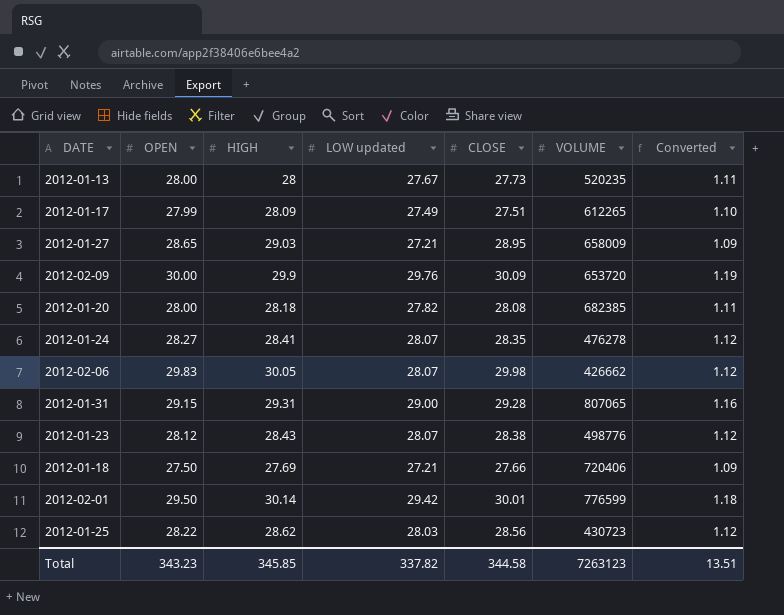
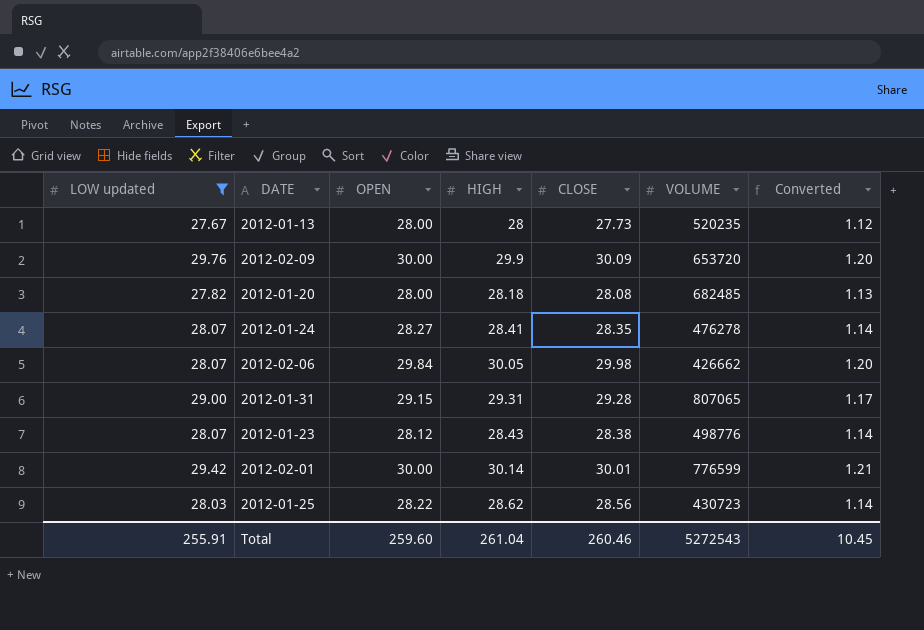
filter: none -> LOW updated >= 27.67
column LOW updated | position: 4 -> 1
column Converted | formula: [LOW updated] * 0.04 -> [HIGH] * 0.04
2012-01-20 | VOLUME: 682385 -> 682485
2012-02-06 | OPEN: 29.83 -> 29.84
2012-02-01 | OPEN: 29.50 -> 30.00
Total | LOW updated: 337.82 -> 255.91
Total | OPEN: 343.23 -> 259.60
Total | HIGH: 345.85 -> 261.04
Total | CLOSE: 344.58 -> 260.46
Total | VOLUME: 7263123 -> 5272543
Total | Converted: 13.51 -> 10.45

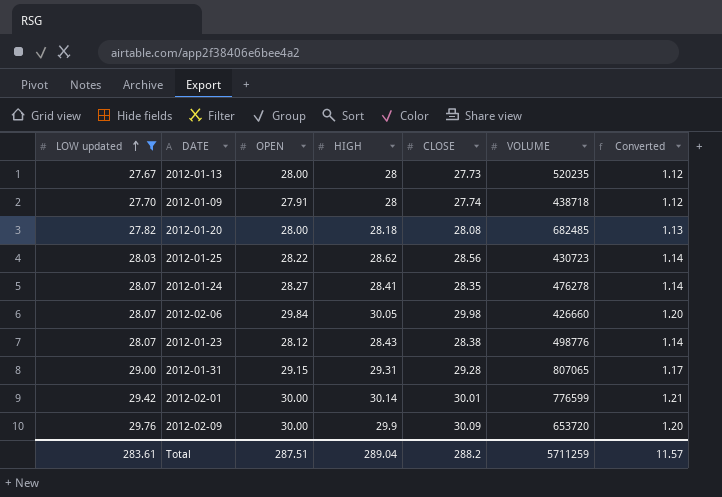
row order: none -> LOW updated ascending
row 2012-01-09: none -> 27.70 | 27.91 | 28 | 27.74 | 438718 | 1.12
2012-02-06 | VOLUME: 426662 -> 426660
Total | LOW updated: 255.91 -> 283.61
Total | OPEN: 259.60 -> 287.51
Total | HIGH: 261.04 -> 289.04
Total | CLOSE: 260.46 -> 288.2
Total | VOLUME: 5272543 -> 5711259
Total | Converted: 10.45 -> 11.57

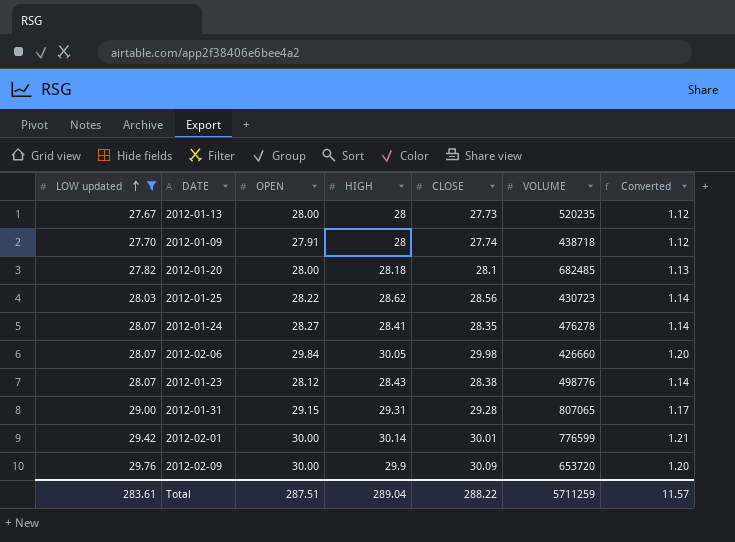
2012-01-20 | CLOSE: 28.08 -> 28.1
Total | CLOSE: 288.2 -> 288.22

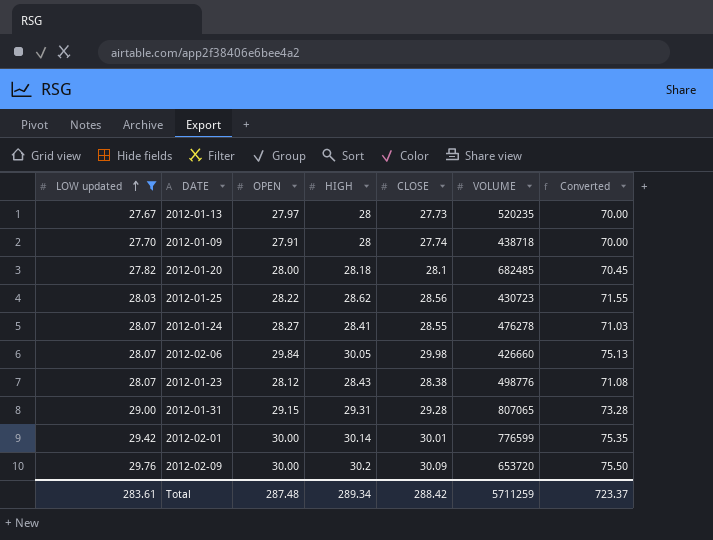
column Converted | formula: [HIGH] * 0.04 -> [HIGH] * 2.5
2012-01-13 | OPEN: 28.00 -> 27.97
2012-01-24 | CLOSE: 28.35 -> 28.55
2012-02-09 | HIGH: 29.9 -> 30.2
Total | OPEN: 287.51 -> 287.48
Total | HIGH: 289.04 -> 289.34
Total | CLOSE: 288.22 -> 288.42
Total | Converted: 11.57 -> 723.37

